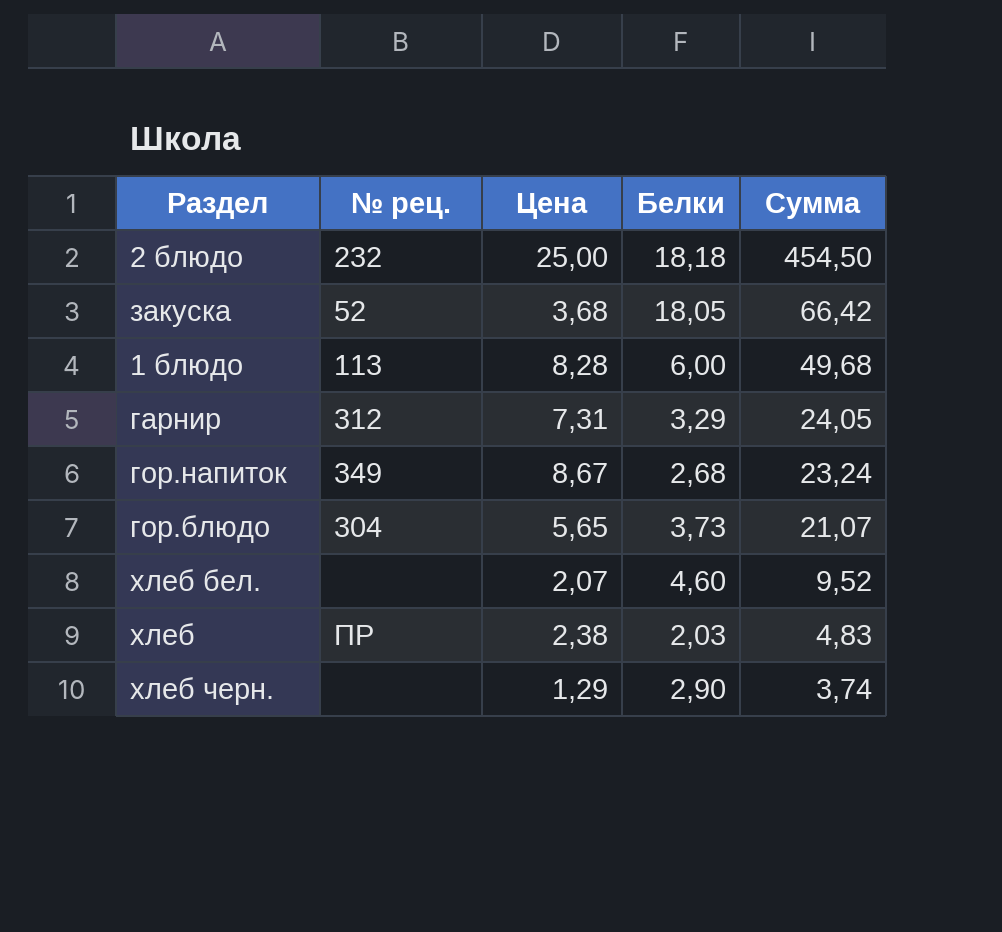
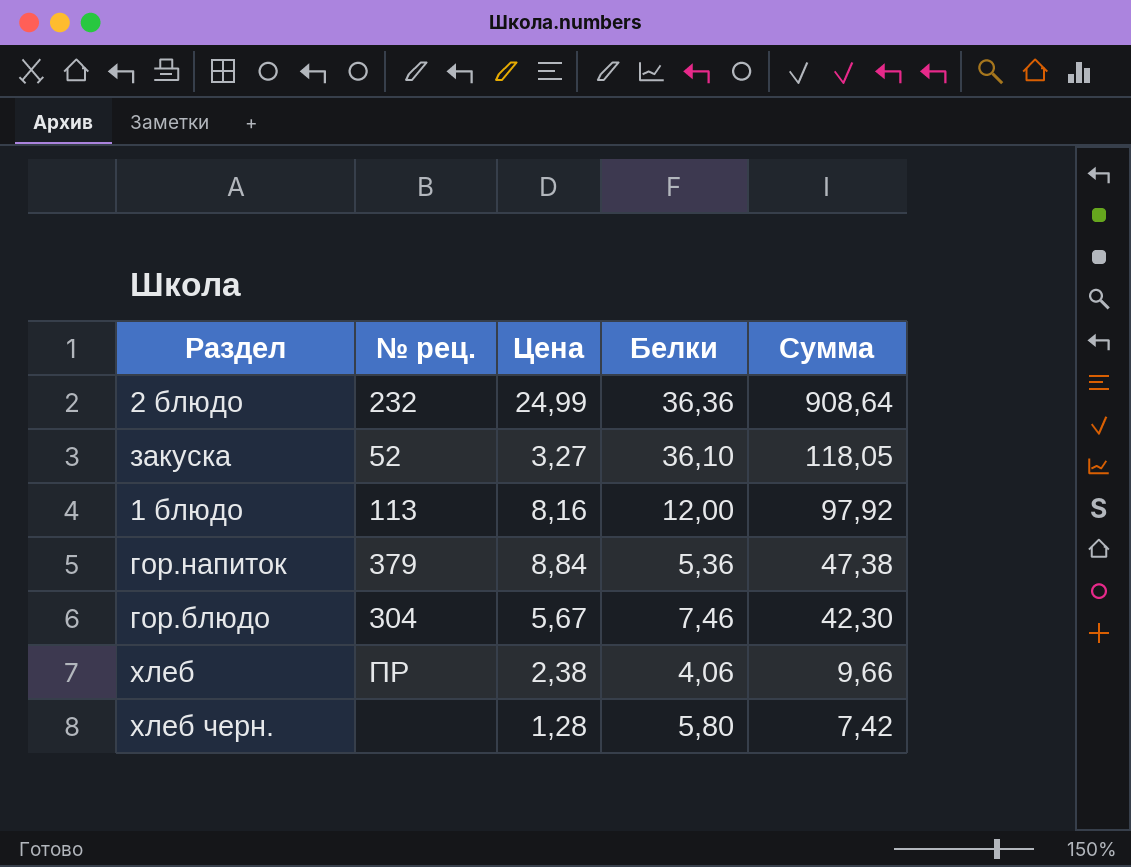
row гарнир: 312 | 7,31 | 3,29 | 24,05 -> none
row хлеб бел.: none | 2,07 | 4,60 | 9,52 -> none
2 блюдо | Цена: 25,00 -> 24,99
2 блюдо | Белки: 18,18 -> 36,36
2 блюдо | Сумма: 454,50 -> 908,64
закуска | Цена: 3,68 -> 3,27
закуска | Белки: 18,05 -> 36,10
закуска | Сумма: 66,42 -> 118,05
1 блюдо | Цена: 8,28 -> 8,16
1 блюдо | Белки: 6,00 -> 12,00
1 блюдо | Сумма: 49,68 -> 97,92
гор.напиток | № рец.: 349 -> 379
гор.напиток | Цена: 8,67 -> 8,84
гор.напиток | Белки: 2,68 -> 5,36
гор.напиток | Сумма: 23,24 -> 47,38
гор.блюдо | Цена: 5,65 -> 5,67
гор.блюдо | Белки: 3,73 -> 7,46
гор.блюдо | Сумма: 21,07 -> 42,30
хлеб | Белки: 2,03 -> 4,06
хлеб | Сумма: 4,83 -> 9,66
хлеб черн. | Цена: 1,29 -> 1,28
хлеб черн. | Белки: 2,90 -> 5,80
хлеб черн. | Сумма: 3,74 -> 7,42

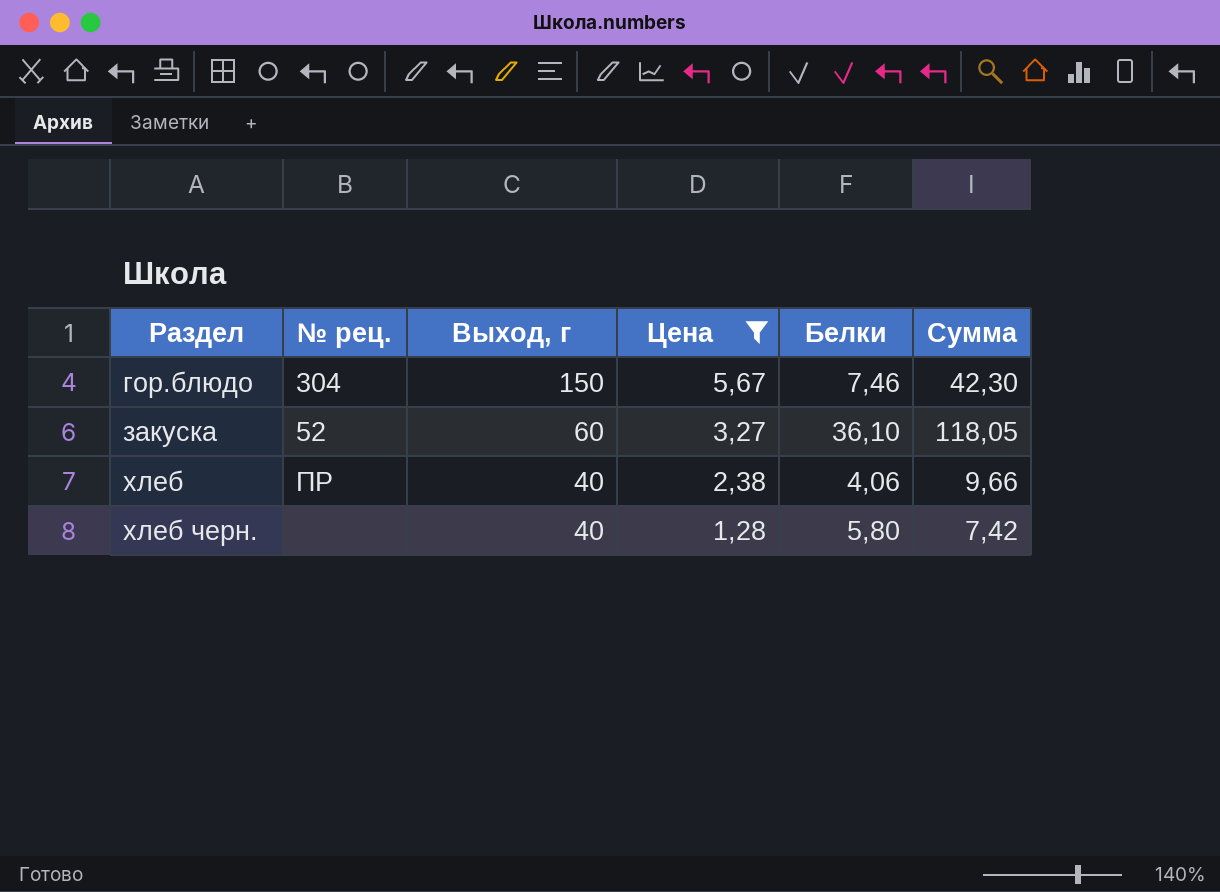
filter: none -> Цена <= 5,67
row order: Сумма descending -> Раздел ascending
column Выход, г | position: none -> 3

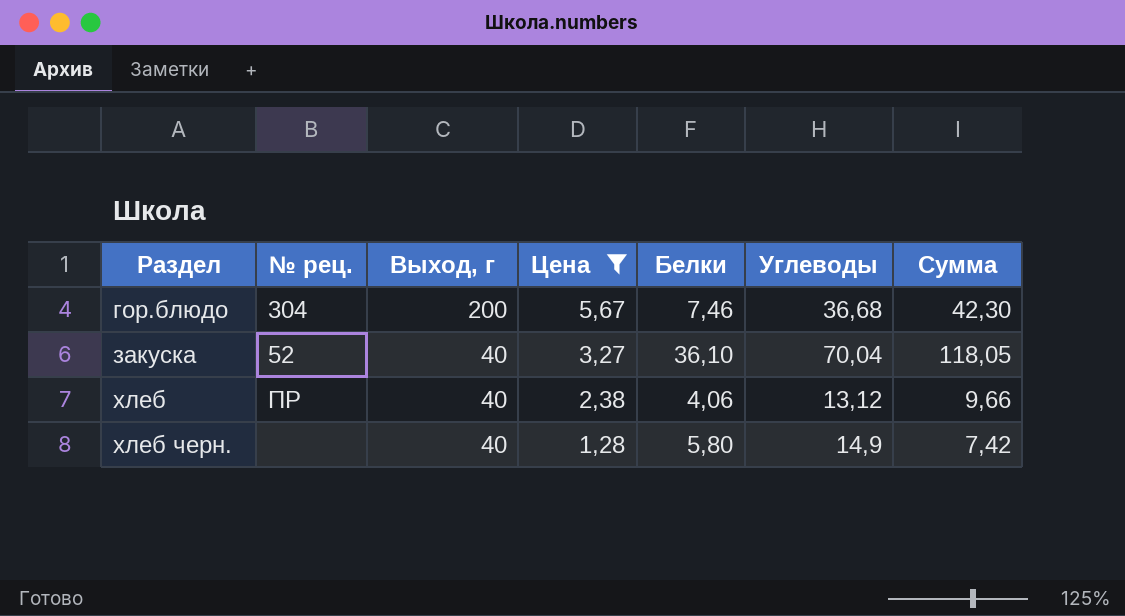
column Углеводы | position: none -> 6
гор.блюдо | Выход, г: 150 -> 200
закуска | Выход, г: 60 -> 40

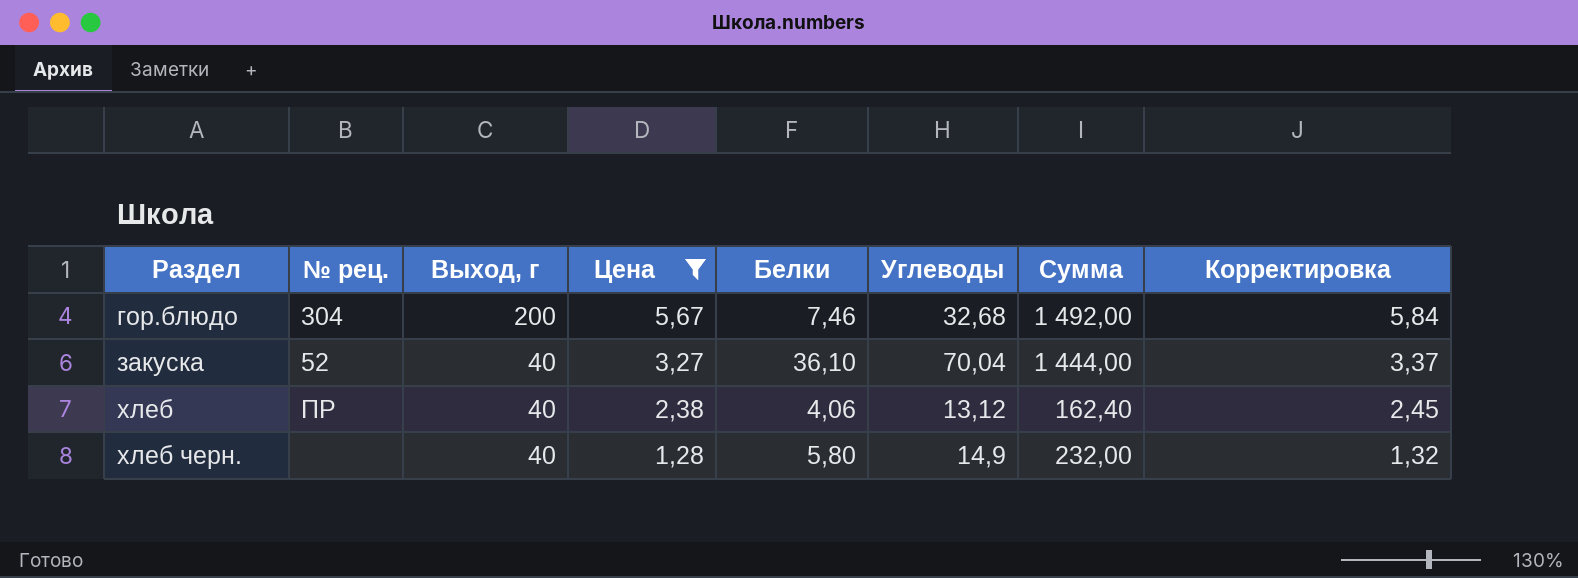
column Сумма | formula: [Цена] * [Белки] -> [Выход, г] * [Белки]
column Корректировка | formula: none -> [Цена] * 1,03
гор.блюдо | Углеводы: 36,68 -> 32,68

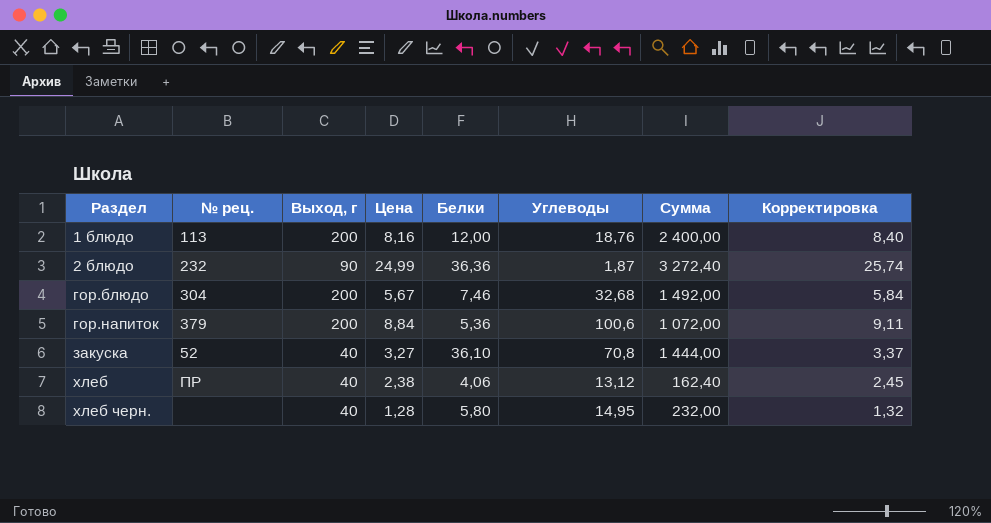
filter: Цена <= 5,67 -> none
закуска | Углеводы: 70,04 -> 70,8
хлеб черн. | Углеводы: 14,9 -> 14,95

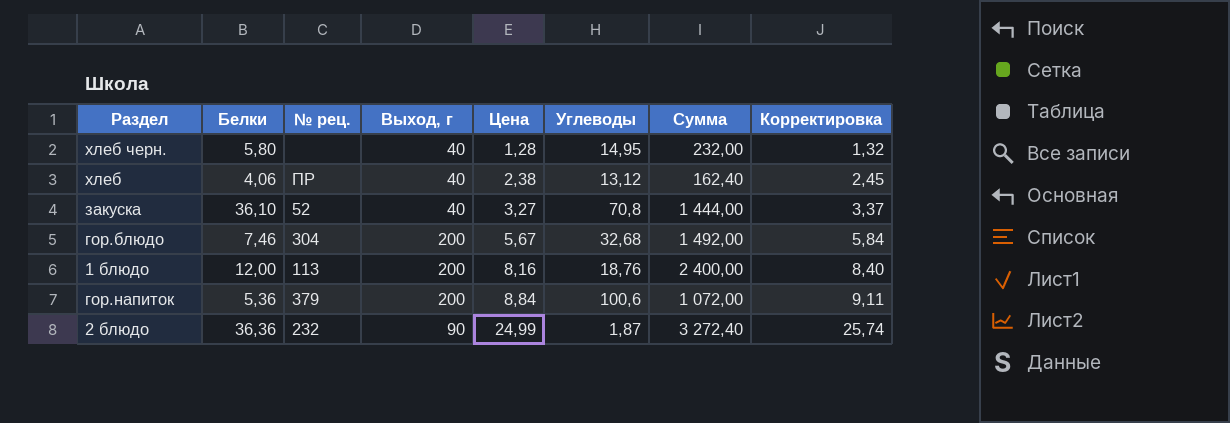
row order: Раздел ascending -> Цена ascending
column Белки | position: 5 -> 2

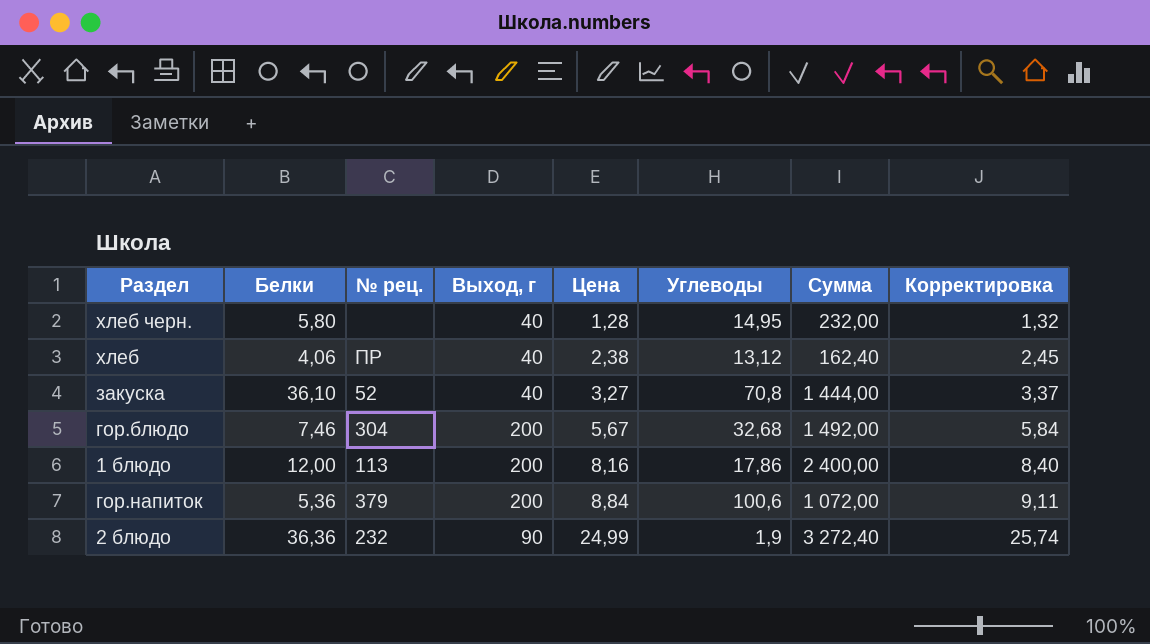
1 блюдо | Углеводы: 18,76 -> 17,86
2 блюдо | Углеводы: 1,87 -> 1,9

